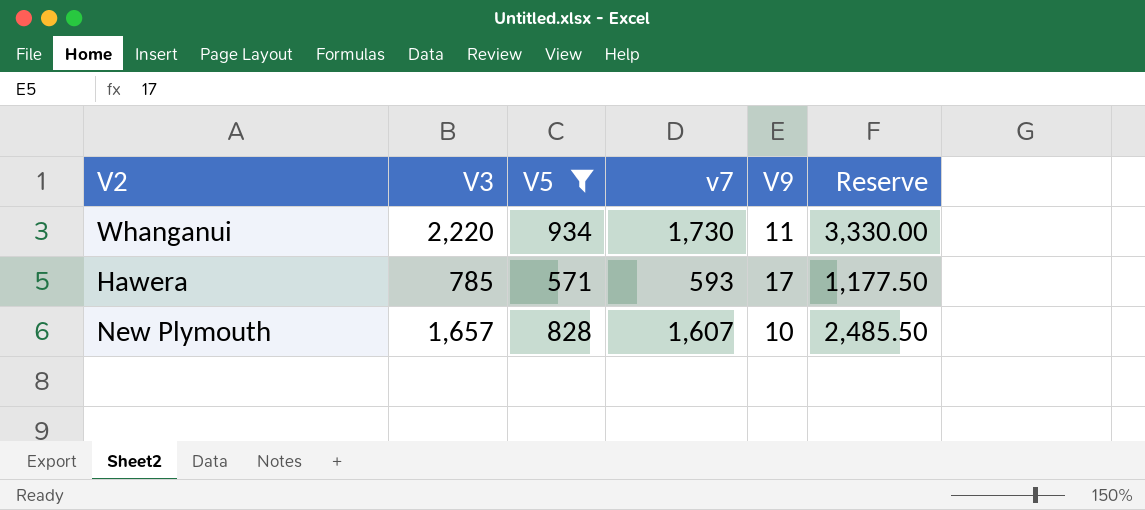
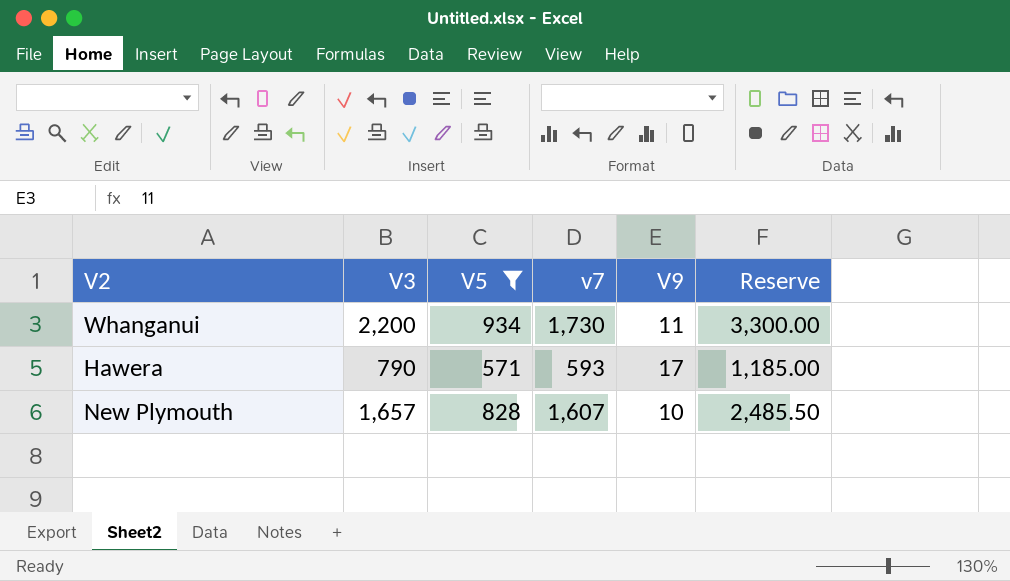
Whanganui | V3: 2,220 -> 2,200
Whanganui | Reserve: 3,330.00 -> 3,300.00
Hawera | V3: 785 -> 790
Hawera | Reserve: 1,177.50 -> 1,185.00

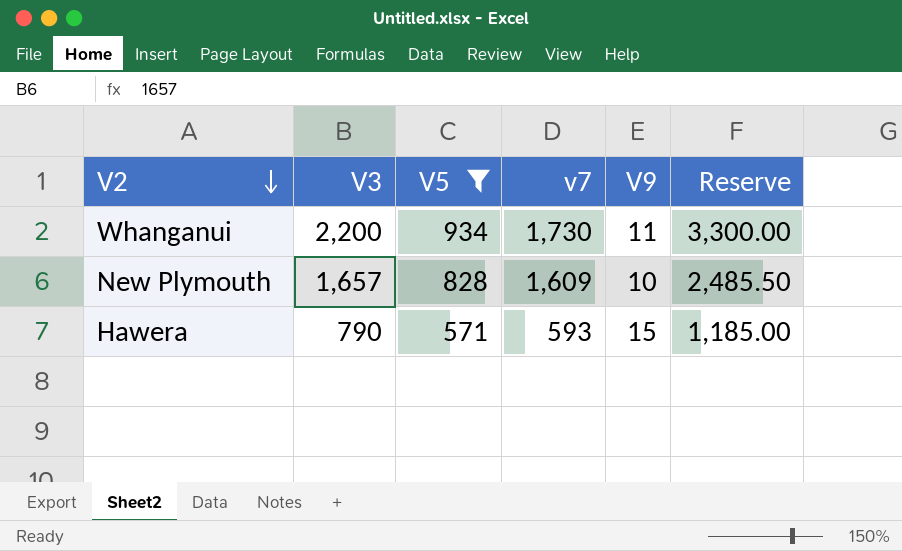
row order: none -> V2 descending
New Plymouth | v7: 1,607 -> 1,609
Hawera | V9: 17 -> 15

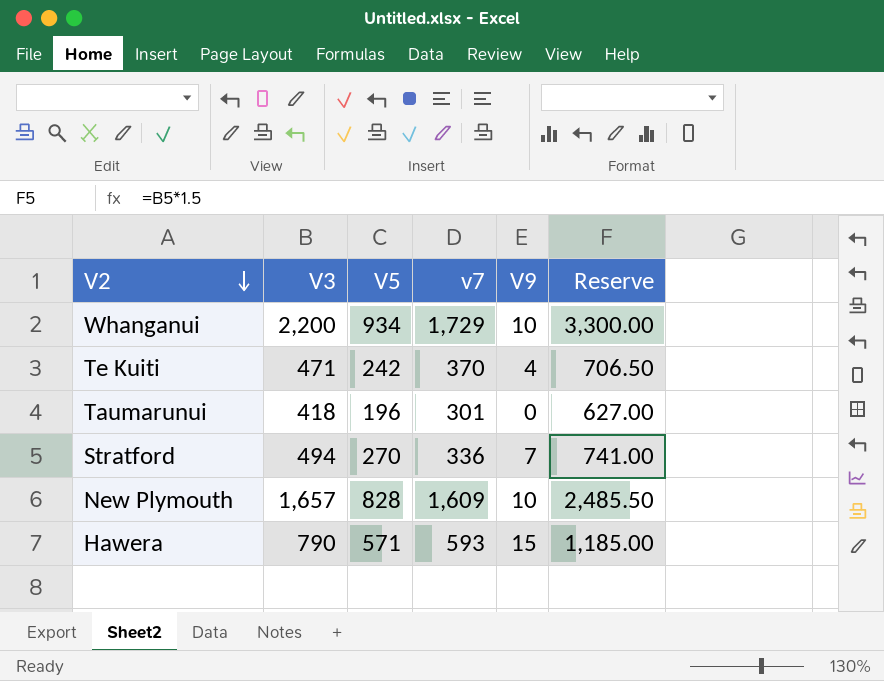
filter: V5 >= 571 -> none
Whanganui | v7: 1,730 -> 1,729
Whanganui | V9: 11 -> 10

